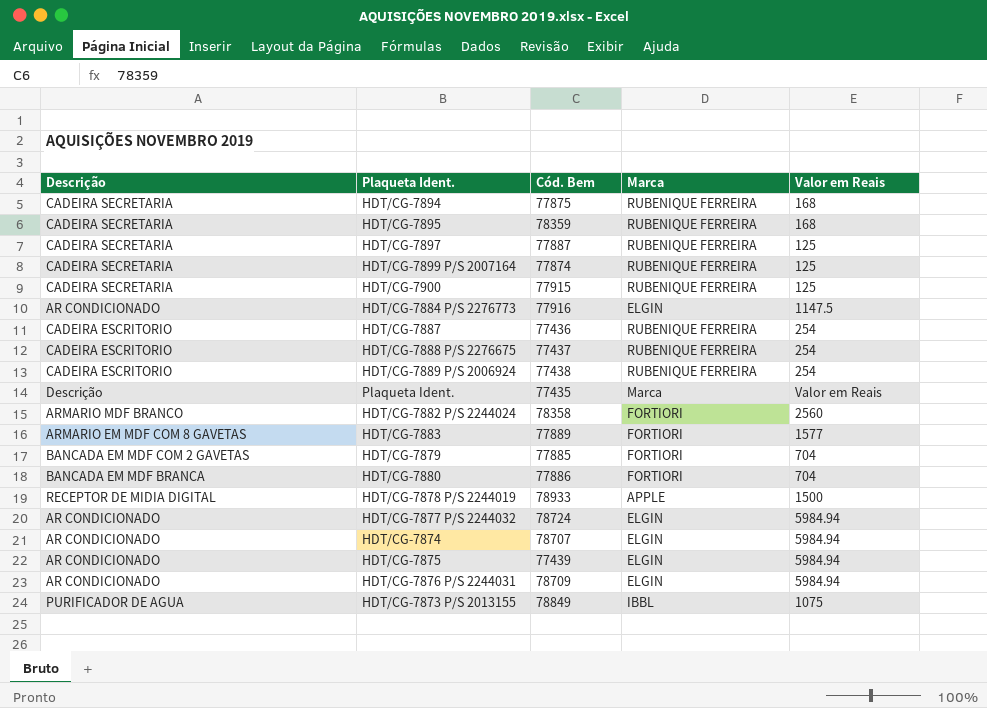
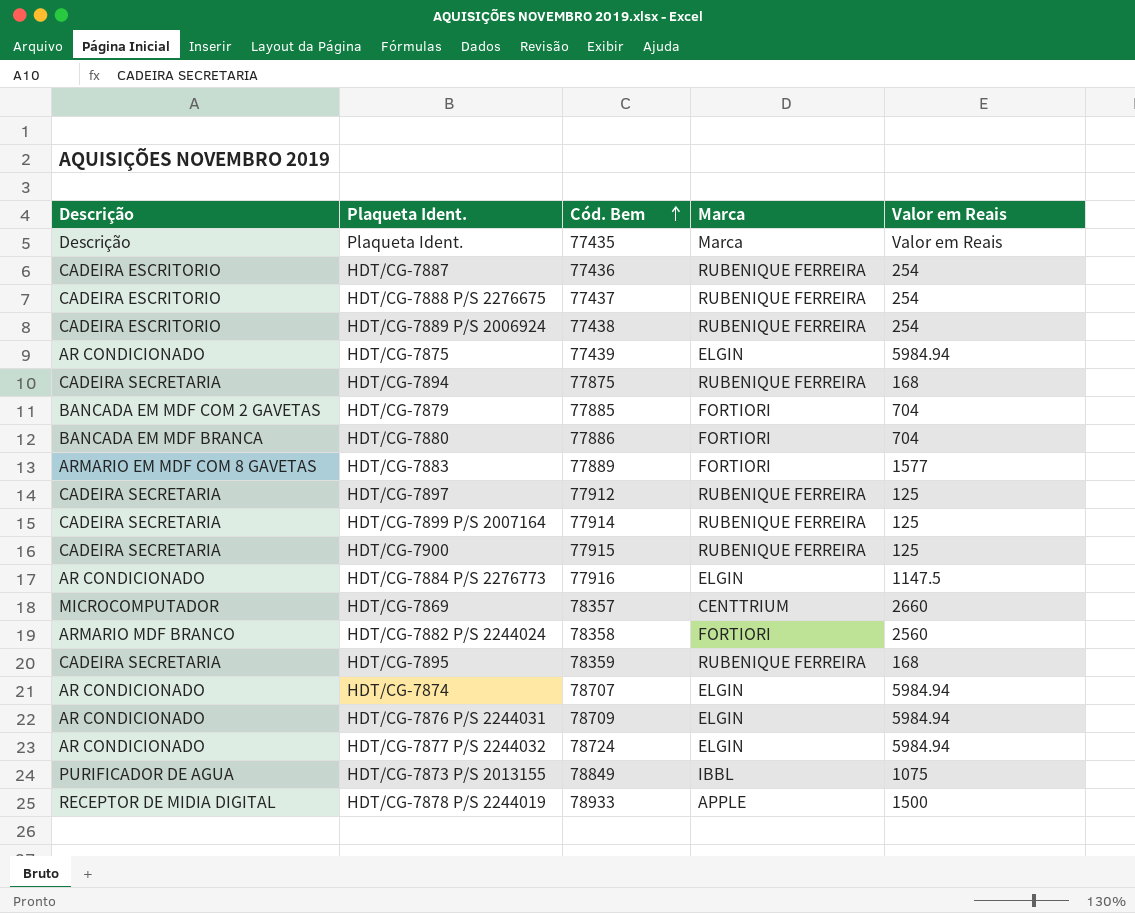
row order: none -> Cód. Bem ascending
HDT/CG-7897 | Cód. Bem: 77887 -> 77912
HDT/CG-7899 P/S 2007164 | Cód. Bem: 77874 -> 77914
row HDT/CG-7869: none -> MICROCOMPUTADOR | 78357 | CENTTRIUM | 2660

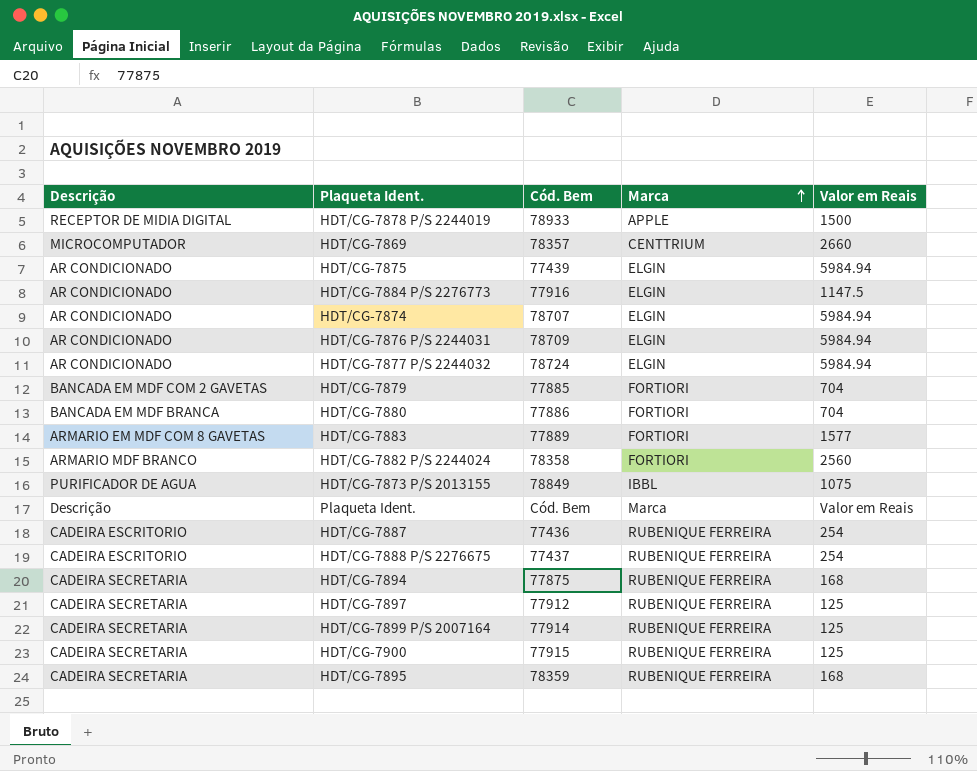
row order: Cód. Bem ascending -> Marca ascending
row HDT/CG-7889 P/S 2006924: CADEIRA ESCRITORIO | 77438 | RUBENIQUE FERREIRA | 254 -> none
Plaqueta Ident. | Cód. Bem: 77435 -> Cód. Bem

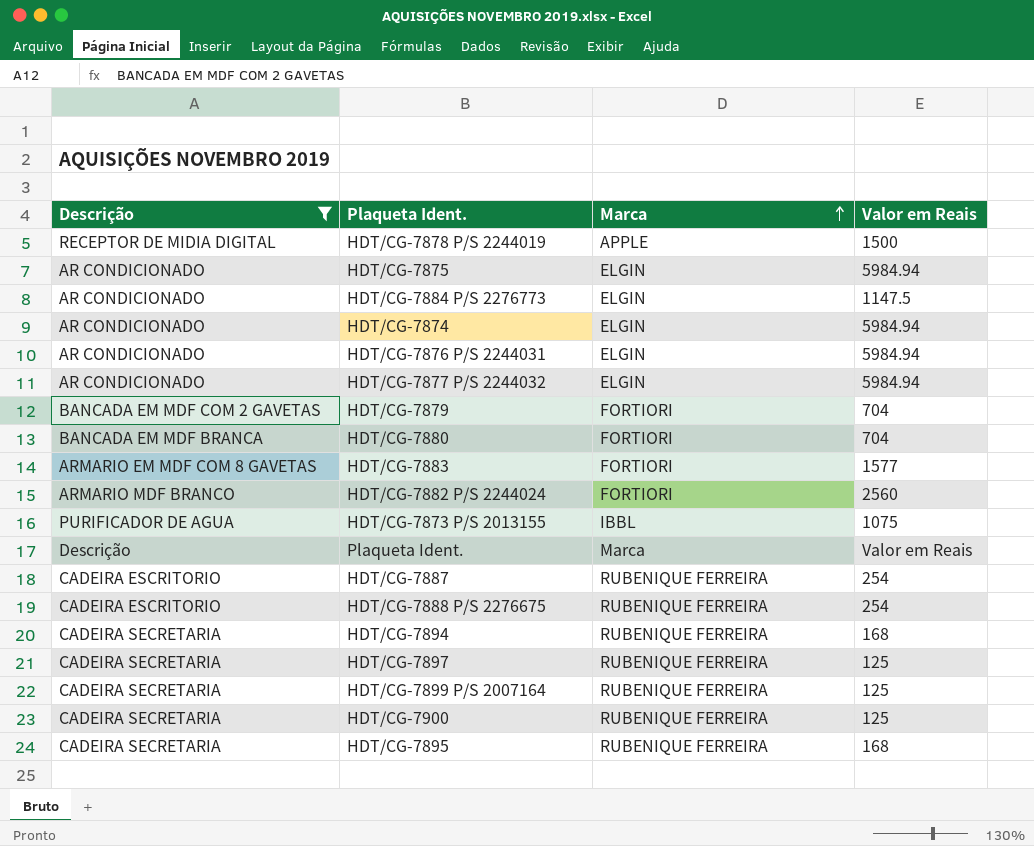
filter: none -> Descrição != MICROCOMPUTADOR
column Cód. Bem | position: 3 -> none

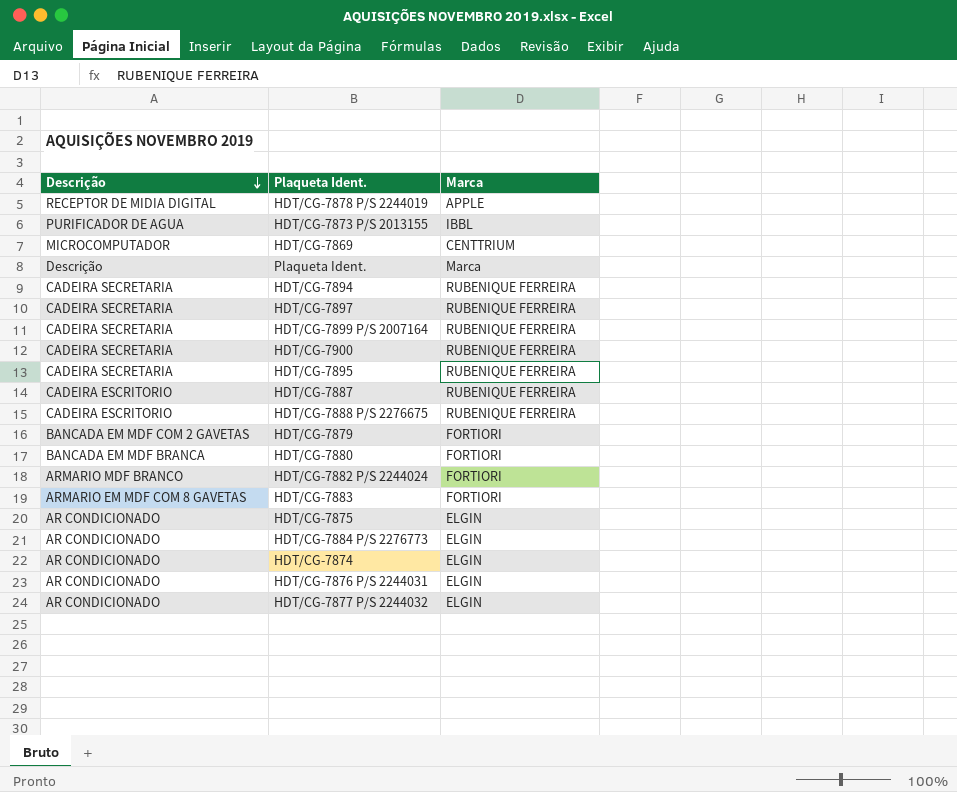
filter: Descrição != MICROCOMPUTADOR -> none
row order: Marca ascending -> Descrição descending
column Valor em Reais | position: 4 -> none

